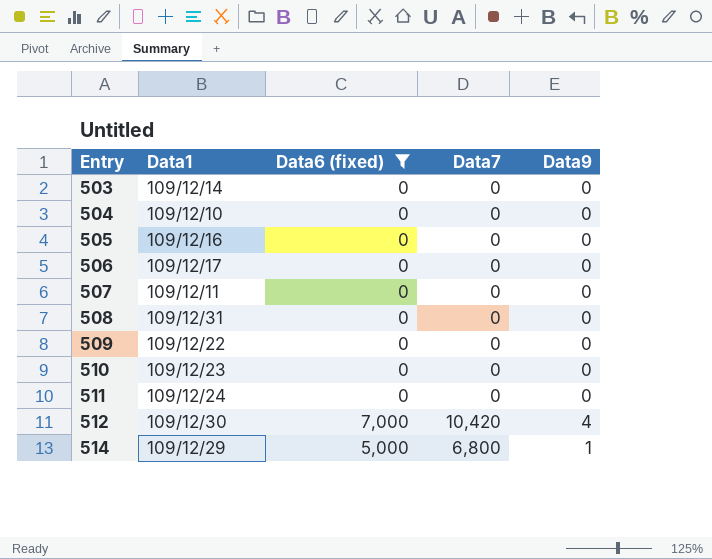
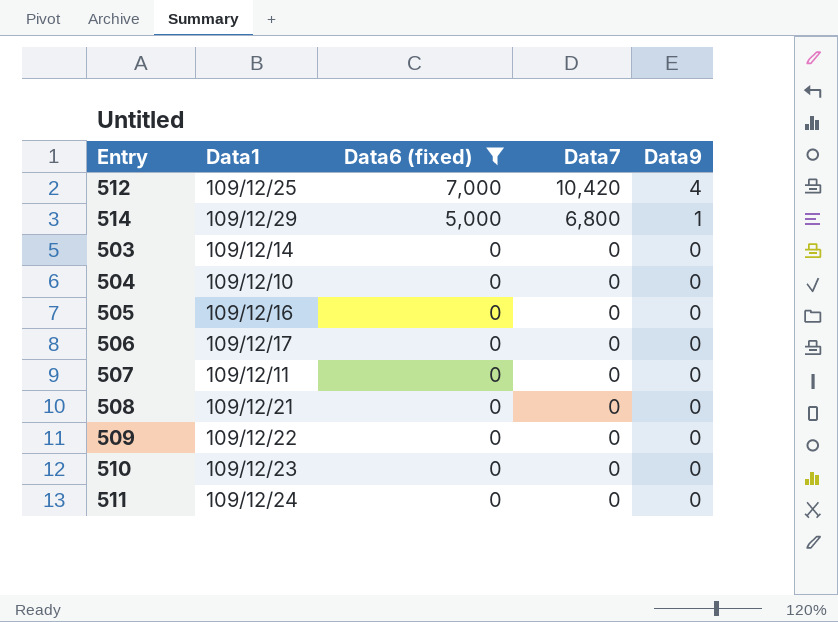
row order: Entry ascending -> Data6 (fixed) descending
512 | Data1: 109/12/30 -> 109/12/25
508 | Data1: 109/12/31 -> 109/12/21

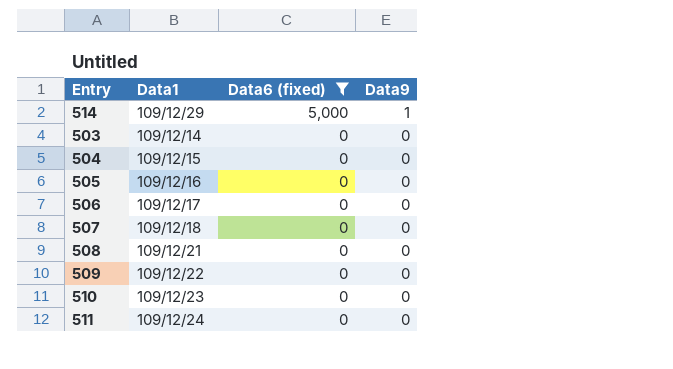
column Data7 | position: 4 -> none
row 512: 109/12/25 | 7,000 | 10,420 | 4 -> none
504 | Data1: 109/12/10 -> 109/12/15
507 | Data1: 109/12/11 -> 109/12/18

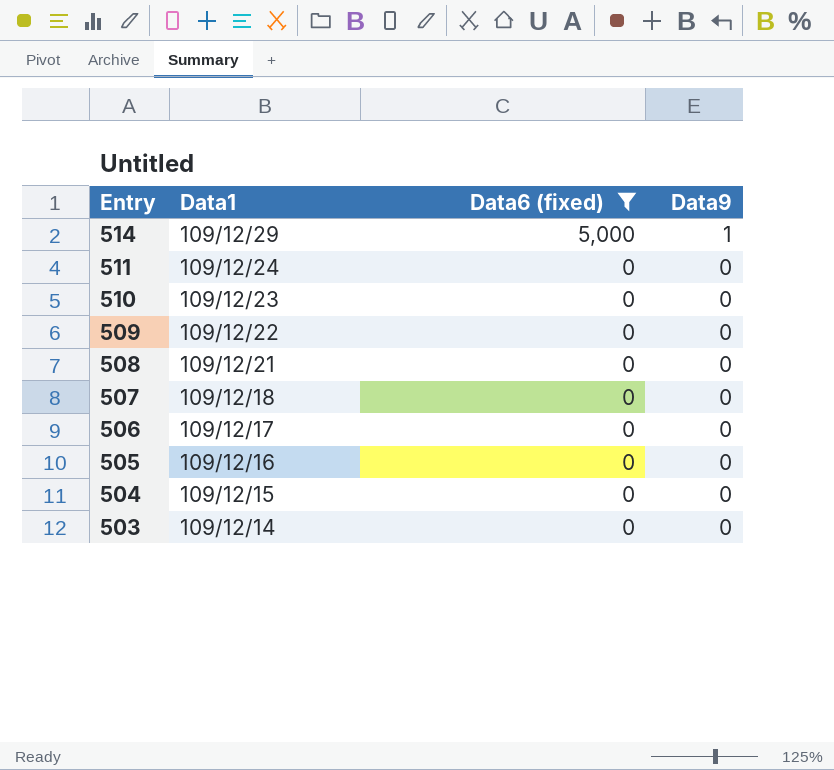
row order: Data6 (fixed) descending -> Entry descending

